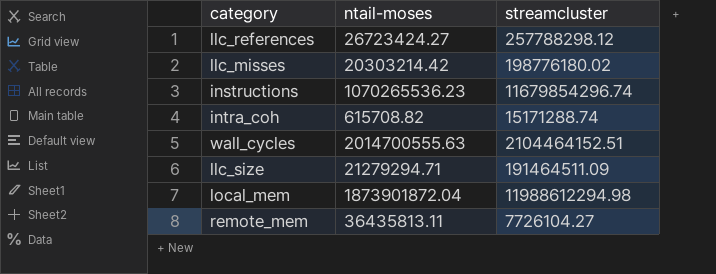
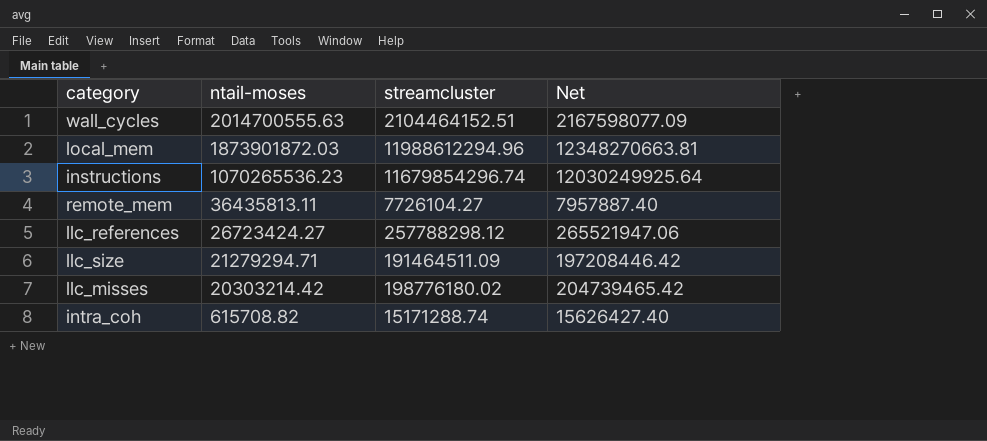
row order: none -> ntail-moses descending
column Net | formula: none -> [streamcluster] * 1.03
local_mem | ntail-moses: 1873901872.04 -> 1873901872.03
local_mem | streamcluster: 11988612294.98 -> 11988612294.96

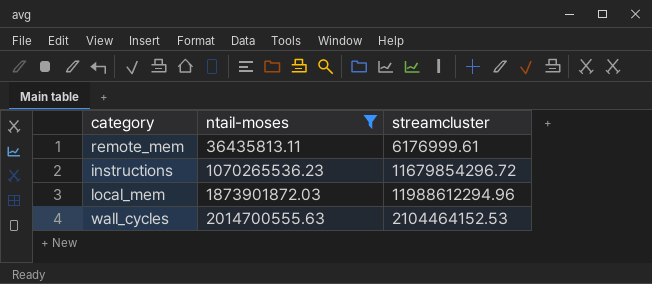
filter: none -> ntail-moses >= 36435813.11
row order: ntail-moses descending -> ntail-moses ascending
column Net | formula: [streamcluster] * 1.03 -> none
remote_mem | streamcluster: 7726104.27 -> 6176999.61
instructions | streamcluster: 11679854296.74 -> 11679854296.72
wall_cycles | streamcluster: 2104464152.51 -> 2104464152.53

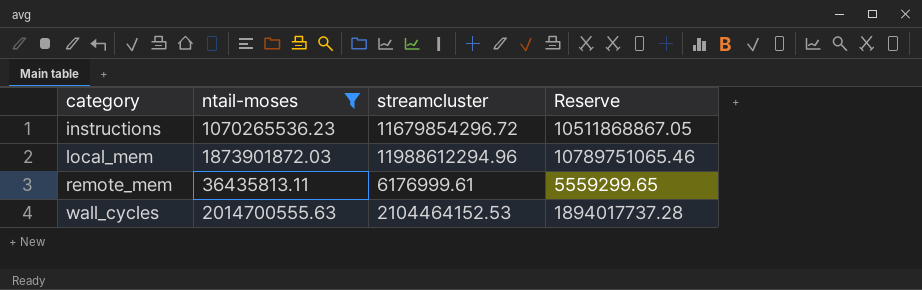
row order: ntail-moses ascending -> category ascending
column Reserve | formula: none -> [streamcluster] * 0.9

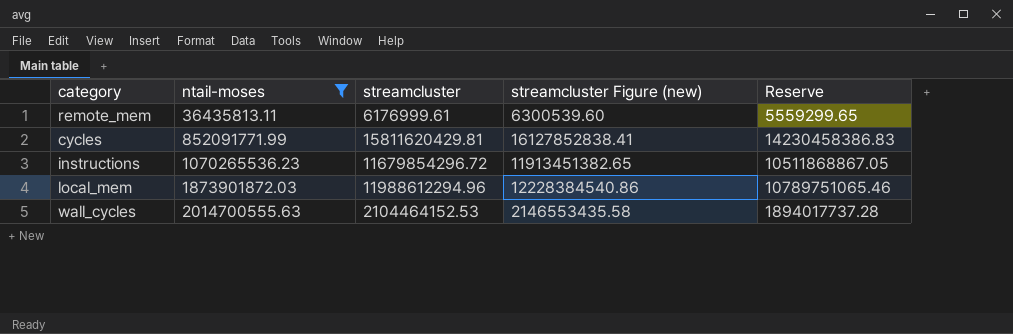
row order: category ascending -> ntail-moses ascending
column streamcluster Figure (new) | formula: none -> [streamcluster] * 1.02
row cycles: none -> 852091771.99 | 15811620429.81 | 16127852838.41 | 14230458386.83

